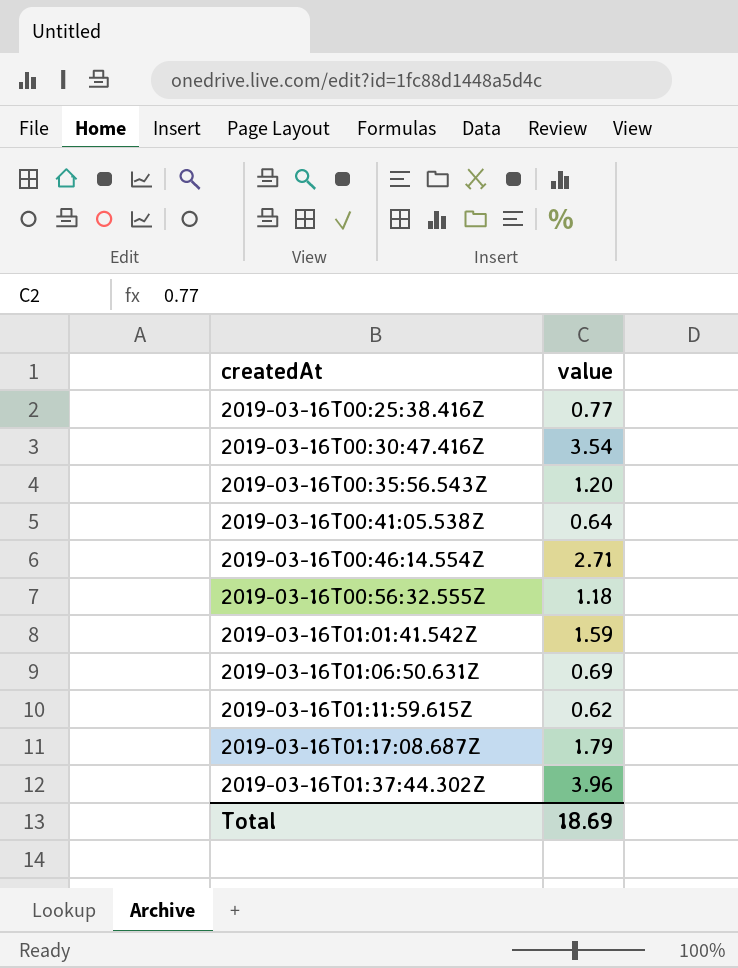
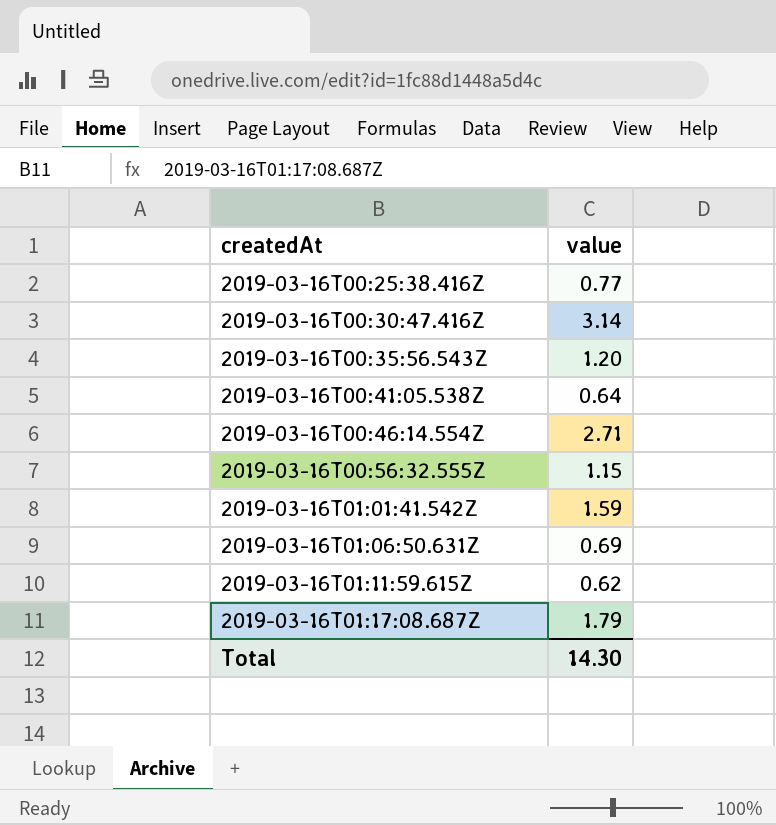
row 2019-03-16T01:37:44.302Z: 3.96 -> none
2019-03-16T00:30:47.416Z | value: 3.54 -> 3.14
2019-03-16T00:56:32.555Z | value: 1.18 -> 1.15
Total | value: 18.69 -> 14.30

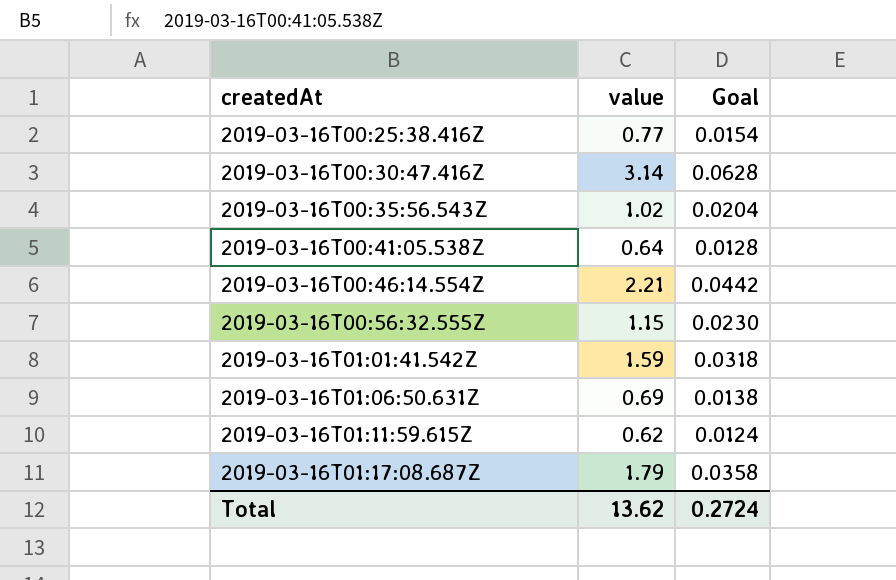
column Goal | formula: none -> [value] * 0.02
2019-03-16T00:35:56.543Z | value: 1.20 -> 1.02
2019-03-16T00:46:14.554Z | value: 2.71 -> 2.21
Total | value: 14.30 -> 13.62

